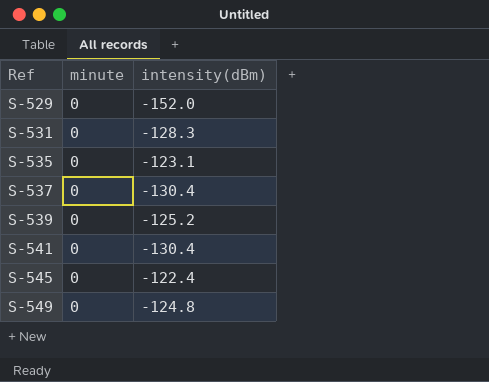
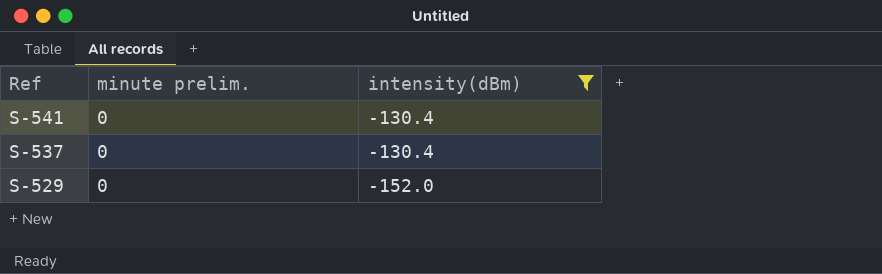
filter: none -> intensity(dBm) <= -130.4
row order: Ref ascending -> Ref descending
column name: minute -> minute prelim.

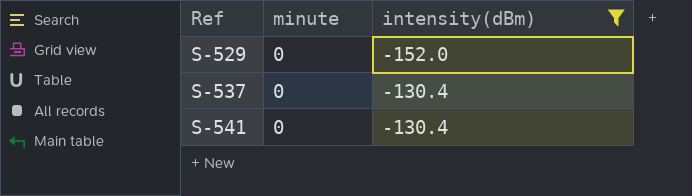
row order: Ref descending -> Ref ascending
column name: minute prelim. -> minute

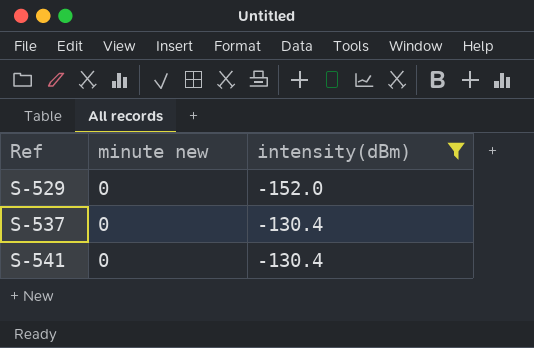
column name: minute -> minute new

